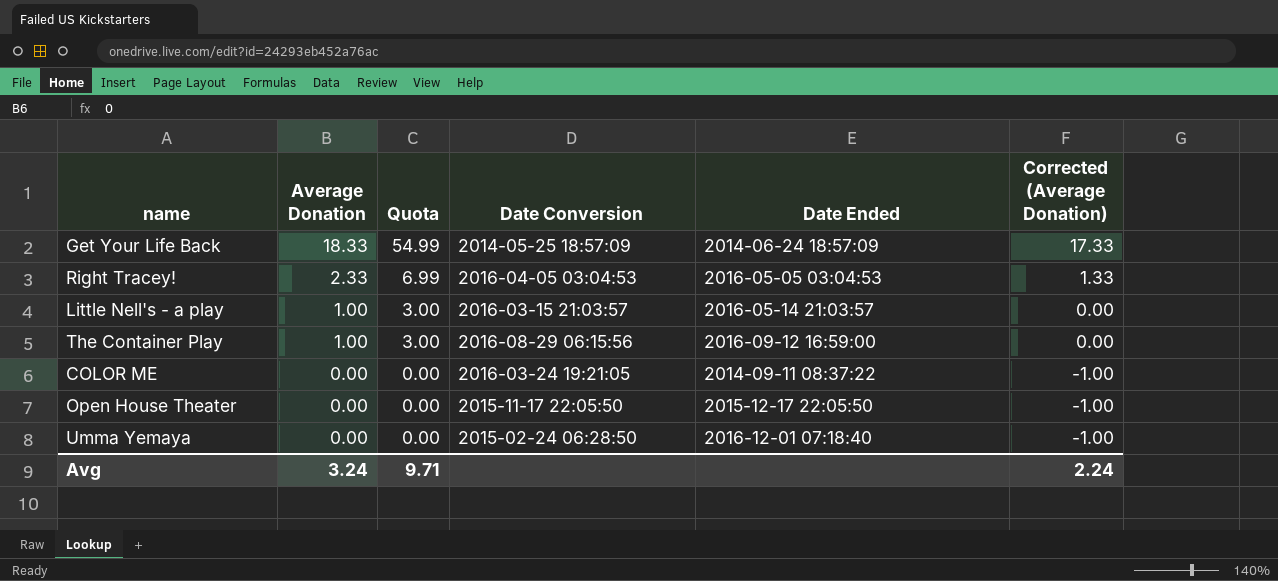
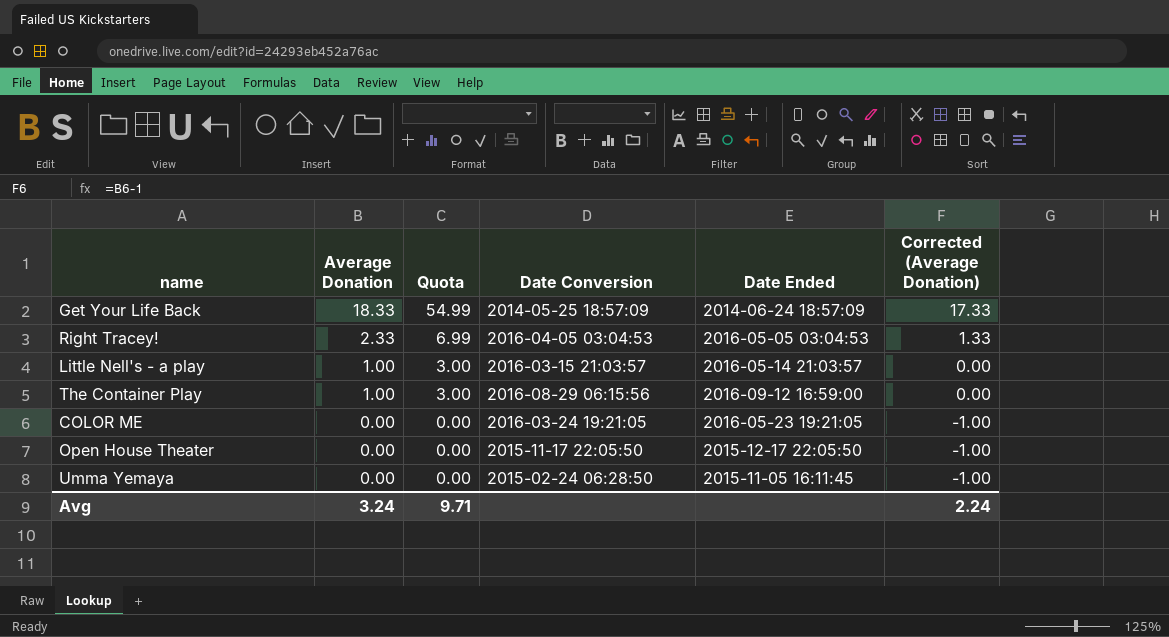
COLOR ME | Date Ended: 2014-09-11 08:37:22 -> 2016-05-23 19:21:05
Umma Yemaya | Date Ended: 2016-12-01 07:18:40 -> 2015-11-05 16:11:45

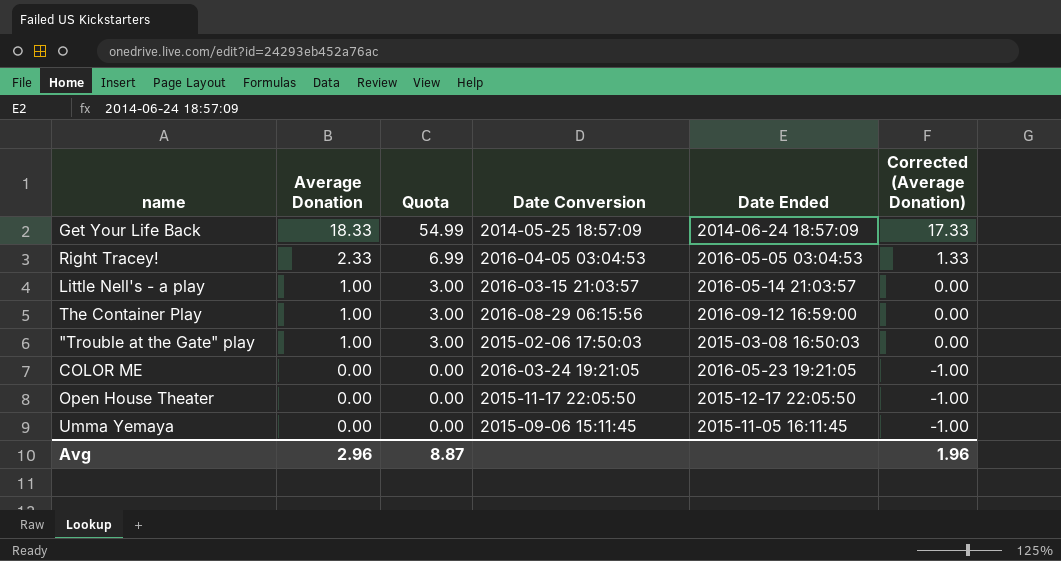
row "Trouble at the Gate" play: none -> 1.00 | 3.00 | 2015-02-06 17:50:03 | 2015-03-08 16:50:03 | 0.00
Umma Yemaya | Date Conversion: 2015-02-24 06:28:50 -> 2015-09-06 15:11:45
Avg | Average Donation: 3.24 -> 2.96
Avg | Quota: 9.71 -> 8.87
Avg | Corrected (Average Donation): 2.24 -> 1.96

